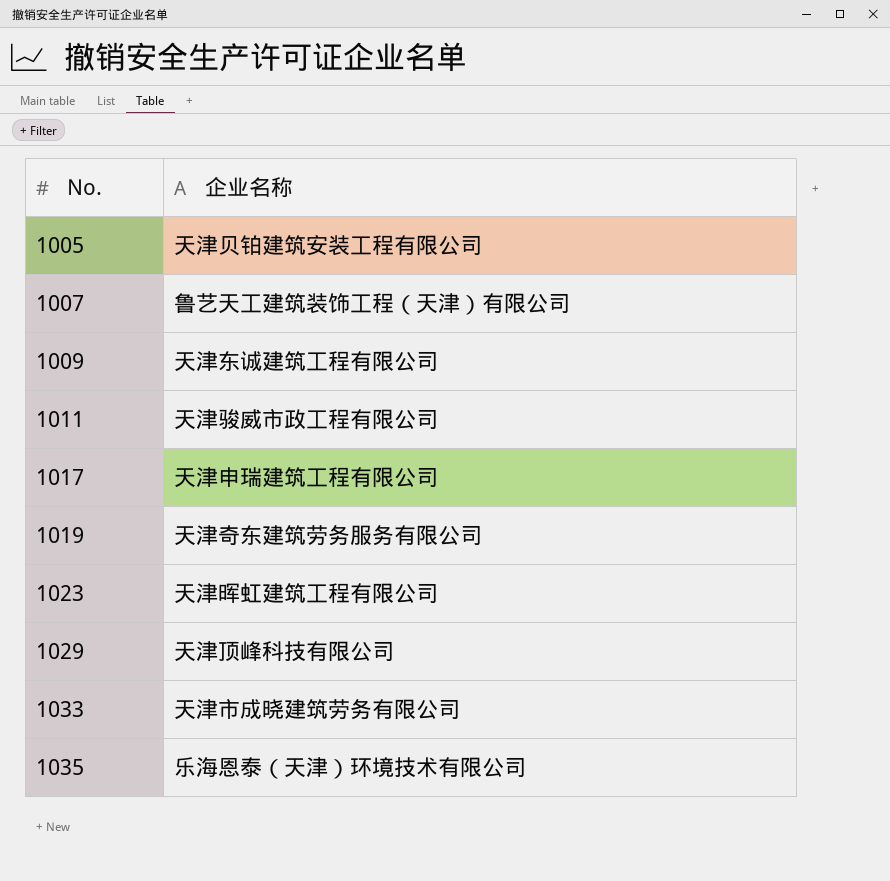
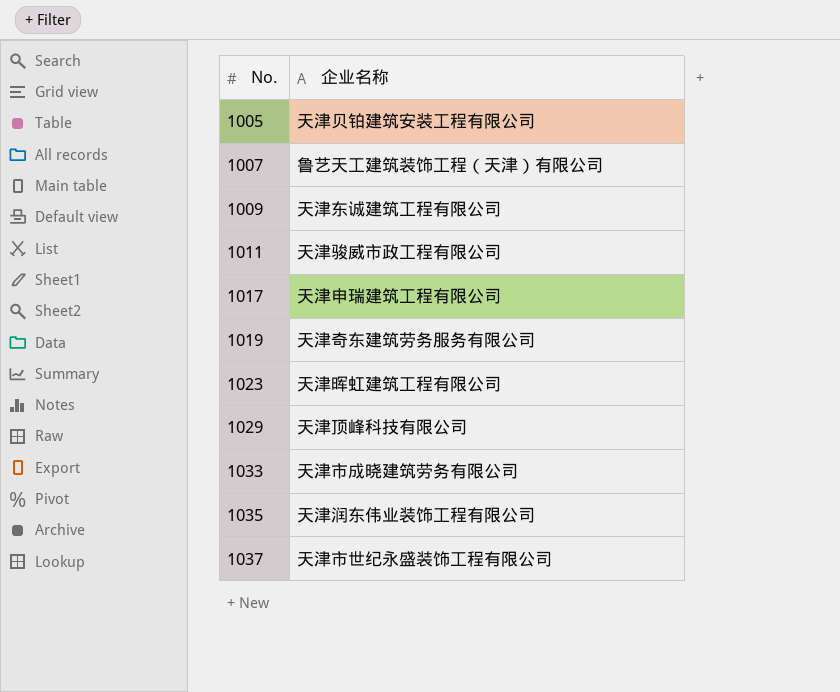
1035 | 企业名称: 乐海恩泰（天津）环境技术有限公司 -> 天津润东伟业装饰工程有限公司
row 1037: none -> 天津市世纪永盛装饰工程有限公司

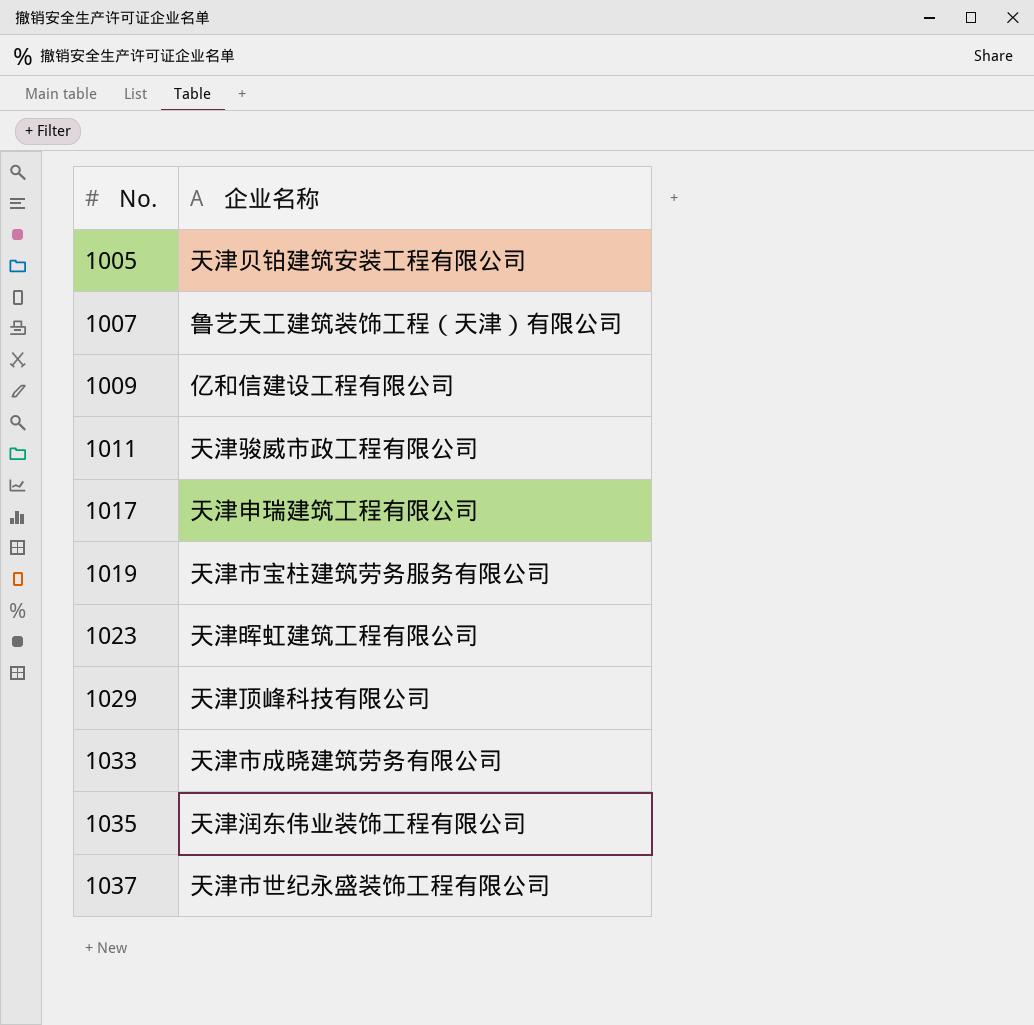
1009 | 企业名称: 天津东诚建筑工程有限公司 -> 亿和信建设工程有限公司
1019 | 企业名称: 天津奇东建筑劳务服务有限公司 -> 天津市宝柱建筑劳务服务有限公司

